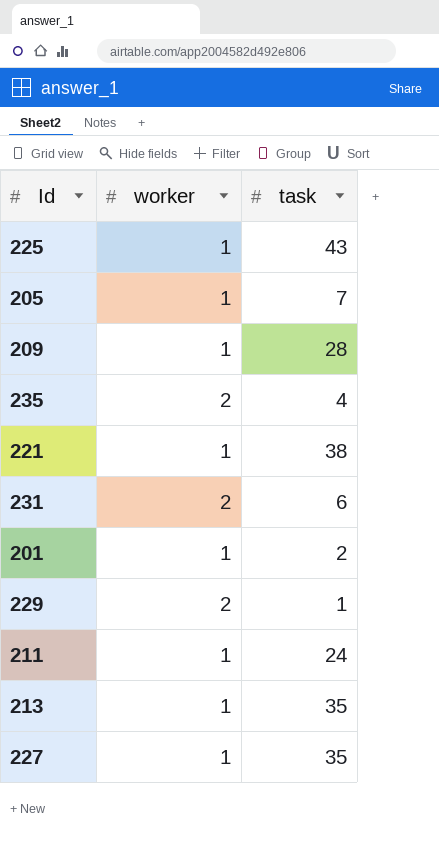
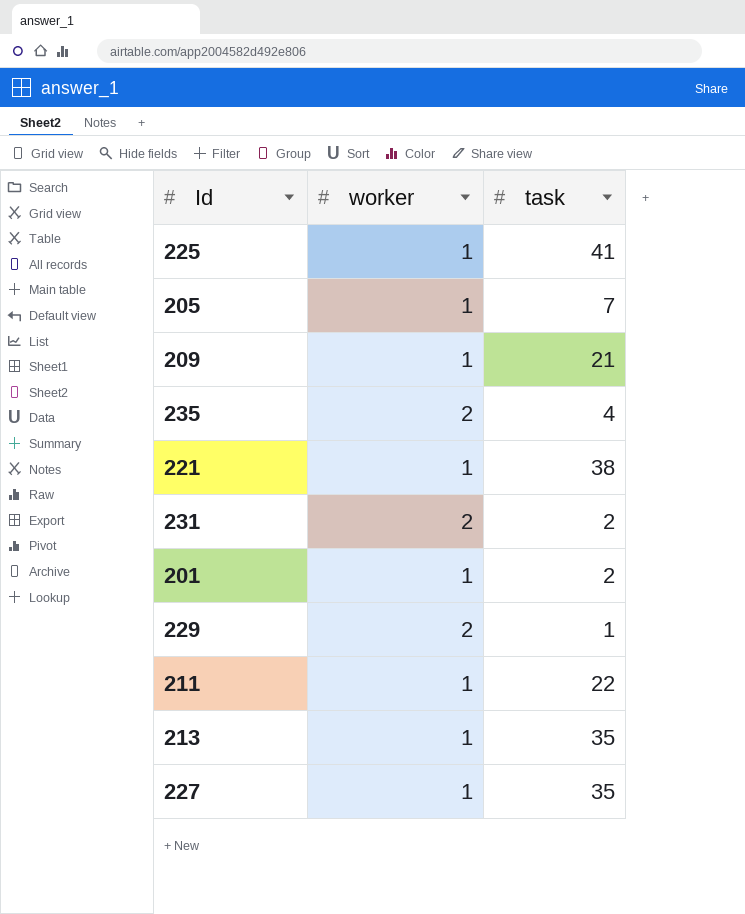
225 | task: 43 -> 41
209 | task: 28 -> 21
231 | task: 6 -> 2
211 | task: 24 -> 22

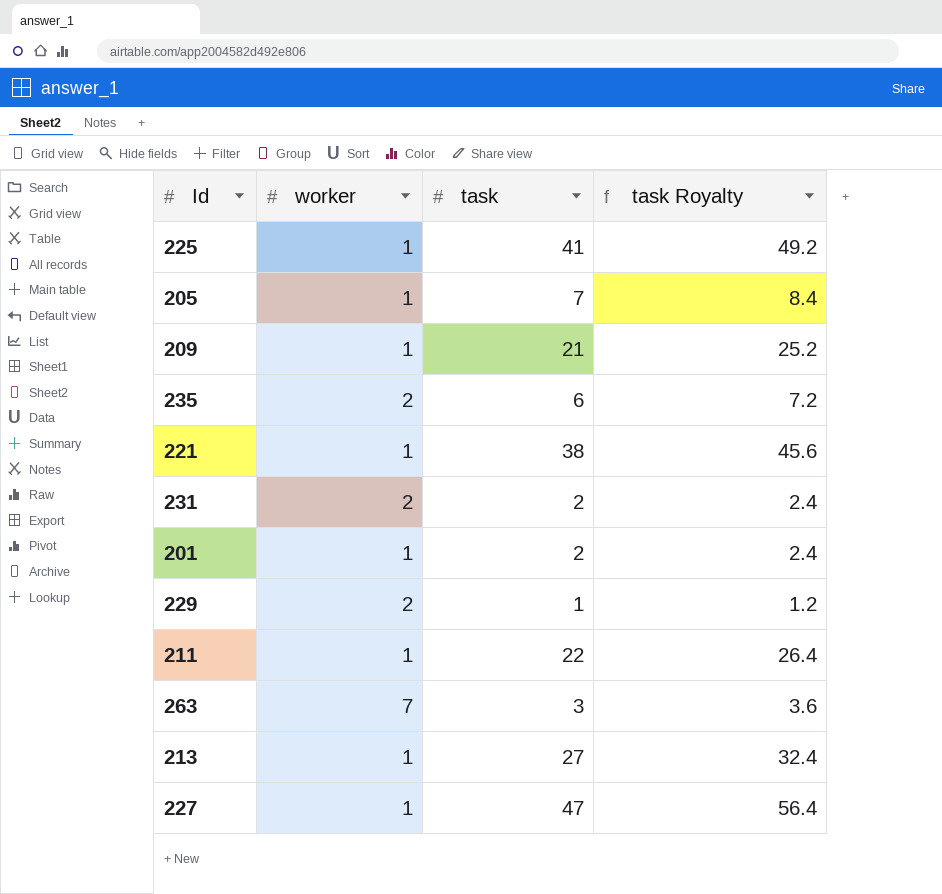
column task Royalty | formula: none -> [task] * 1.2
235 | task: 4 -> 6
row 263: none -> 7 | 3 | 3.6
213 | task: 35 -> 27
227 | task: 35 -> 47

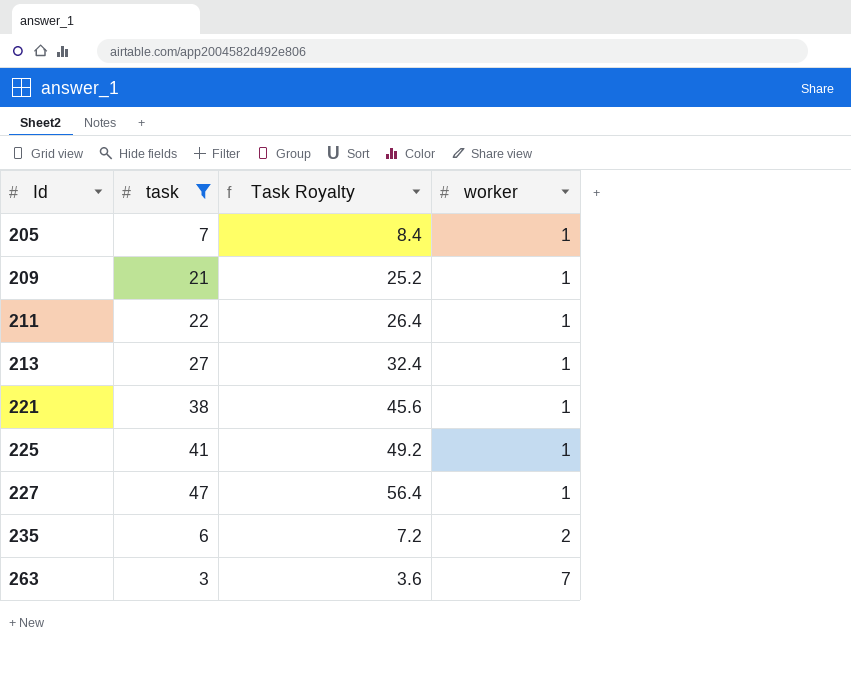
filter: none -> task >= 3
row order: none -> Id ascending
column name: task Royalty -> Task Royalty
column worker | position: 2 -> 4

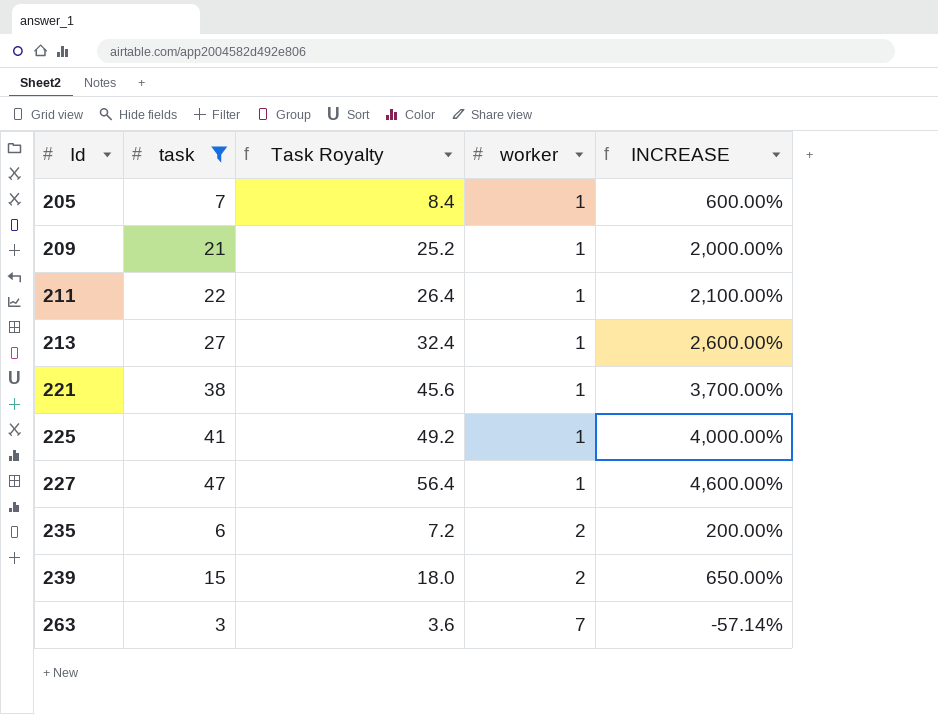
column INCREASE | formula: none -> ([task] - [worker]) / [worker]
row 239: none -> 15 | 18.0 | 2 | 650.00%

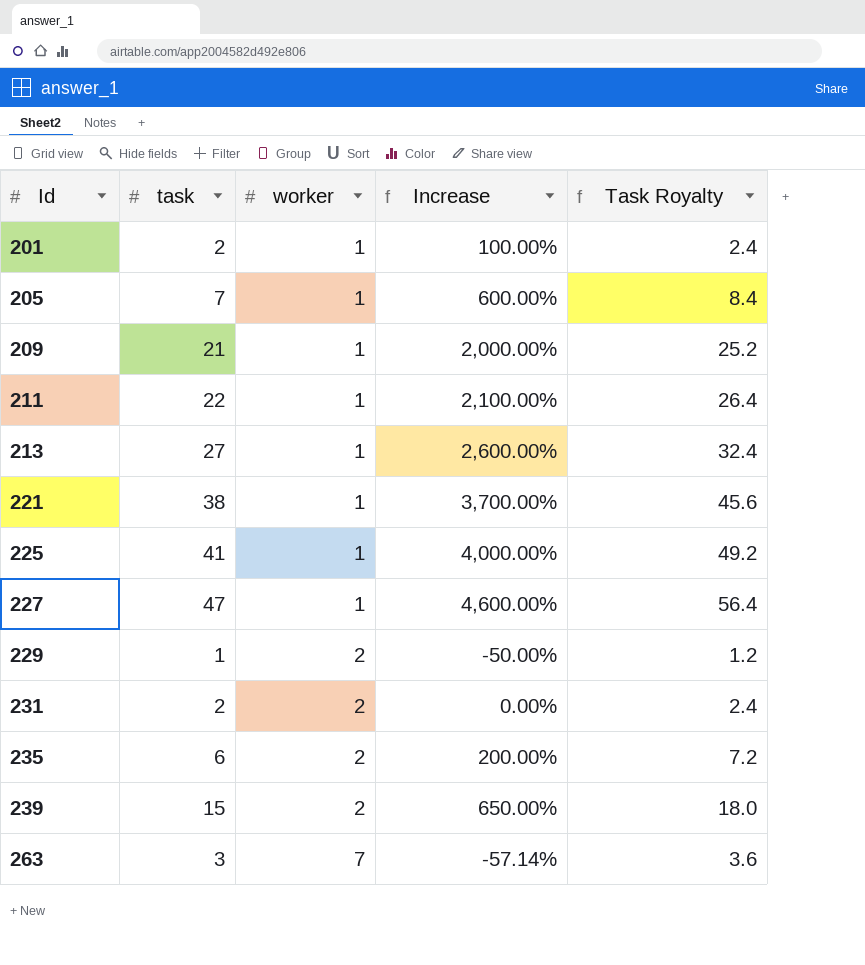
filter: task >= 3 -> none
column name: INCREASE -> Increase
column Task Royalty | position: 3 -> 5

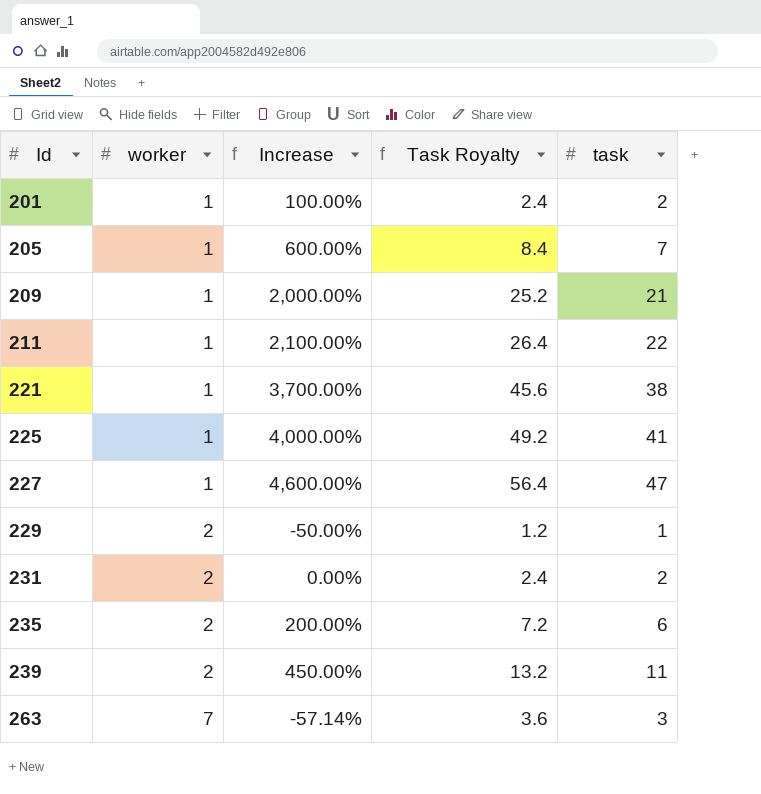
column task | position: 2 -> 5
row 213: 27 | 1 | 2,600.00% | 32.4 -> none
239 | Increase: 650.00% -> 450.00%
239 | Task Royalty: 18.0 -> 13.2
239 | task: 15 -> 11

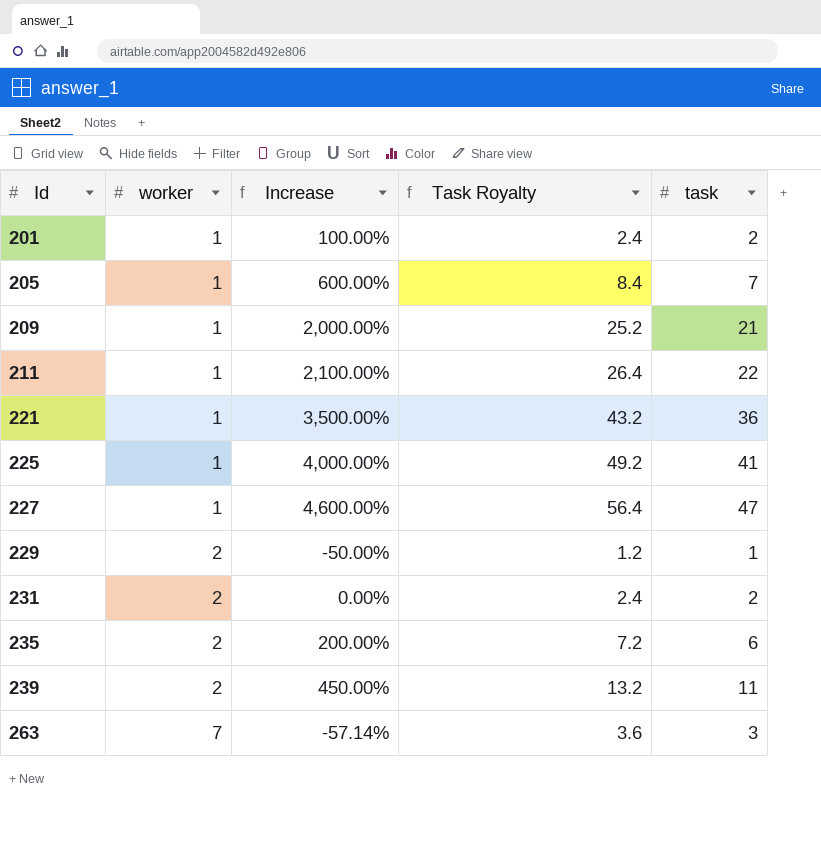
221 | Increase: 3,700.00% -> 3,500.00%
221 | Task Royalty: 45.6 -> 43.2
221 | task: 38 -> 36

